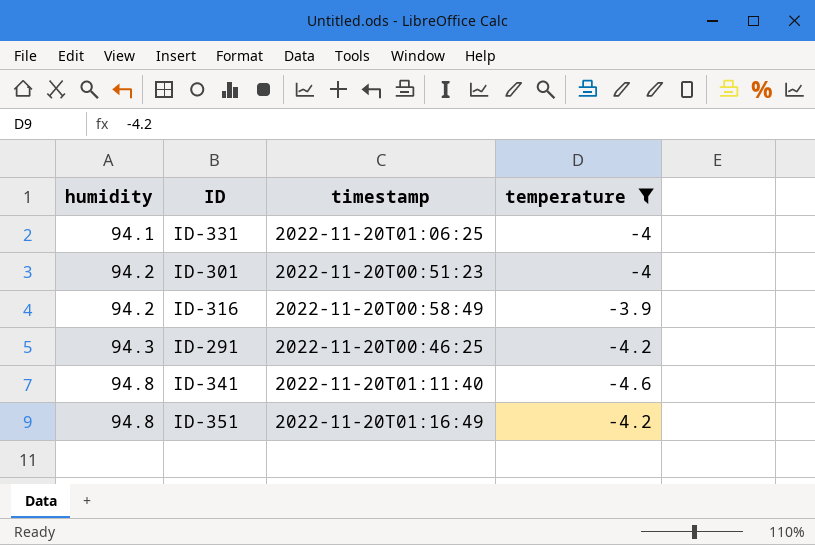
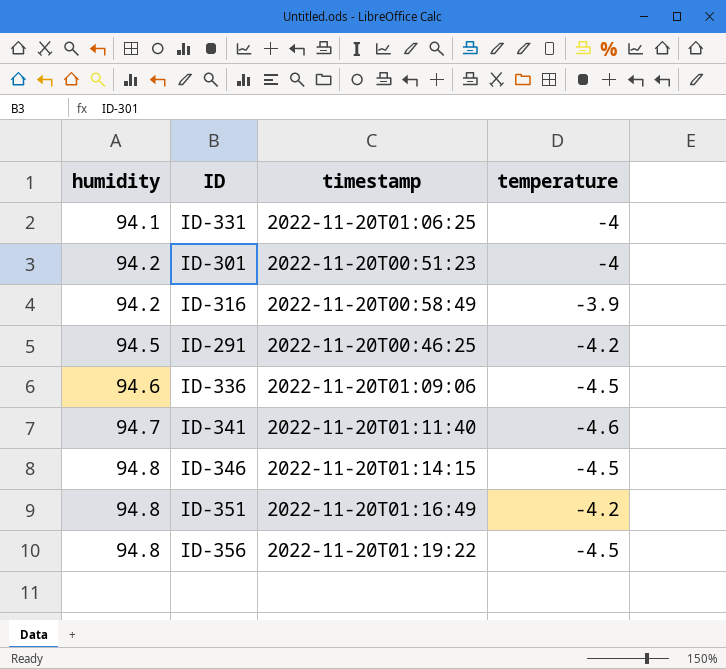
filter: temperature != -4.5 -> none
ID-291 | humidity: 94.3 -> 94.5
ID-341 | humidity: 94.8 -> 94.7

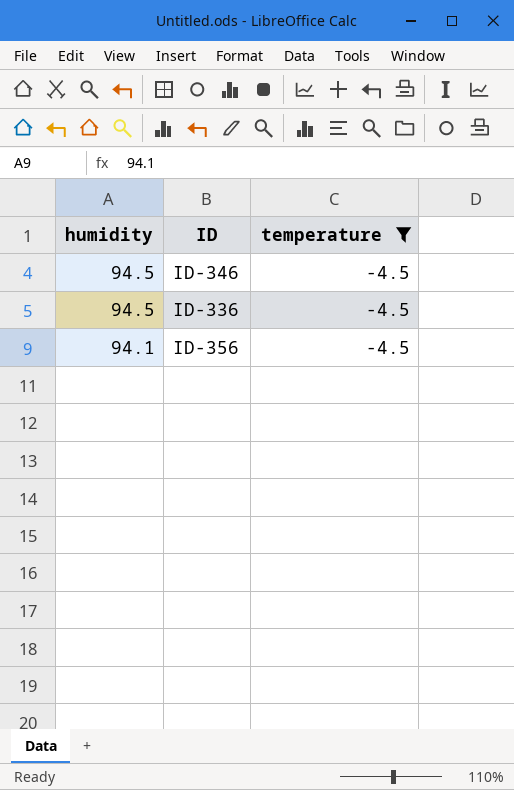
filter: none -> temperature = -4.5
row order: humidity ascending -> humidity descending
column timestamp | position: 3 -> none
ID-346 | humidity: 94.8 -> 94.5
ID-336 | humidity: 94.6 -> 94.5
ID-356 | humidity: 94.8 -> 94.1

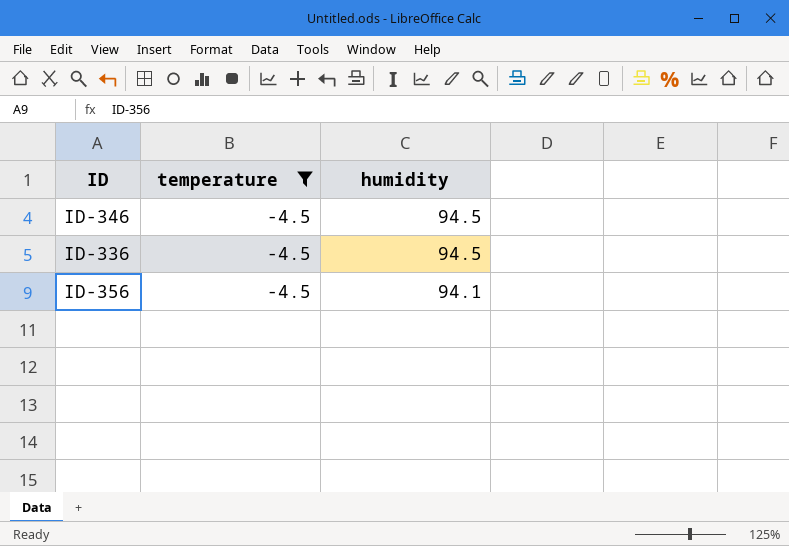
column humidity | position: 1 -> 3

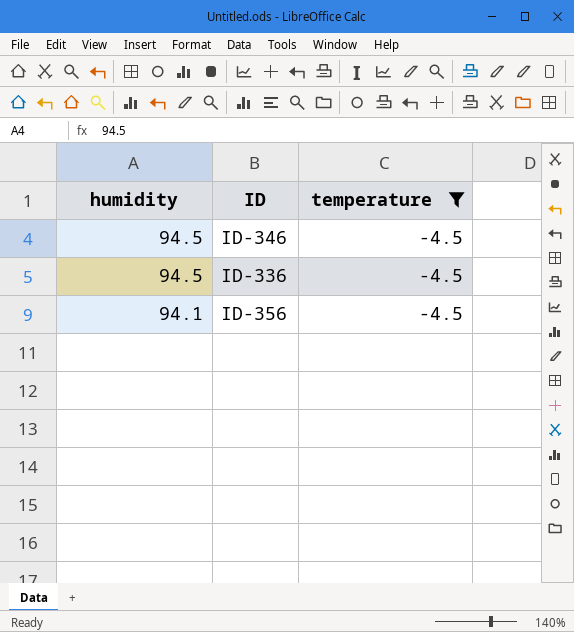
column humidity | position: 3 -> 1

